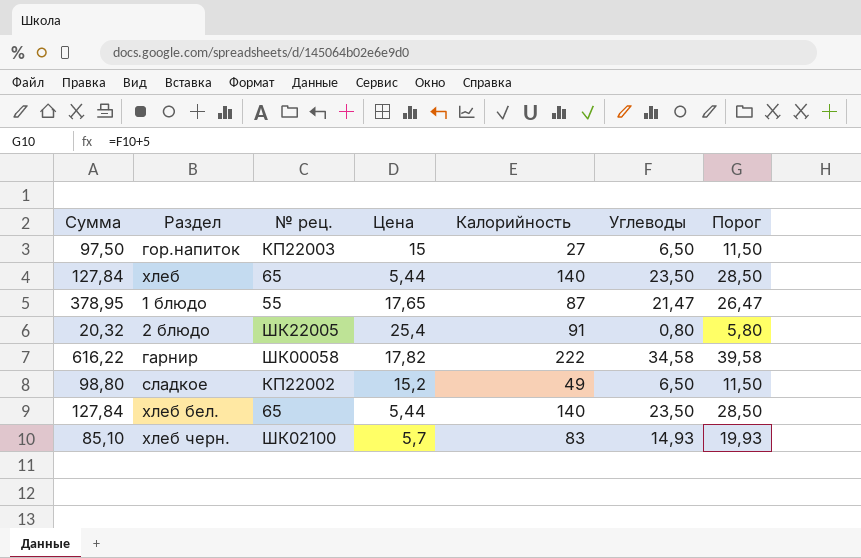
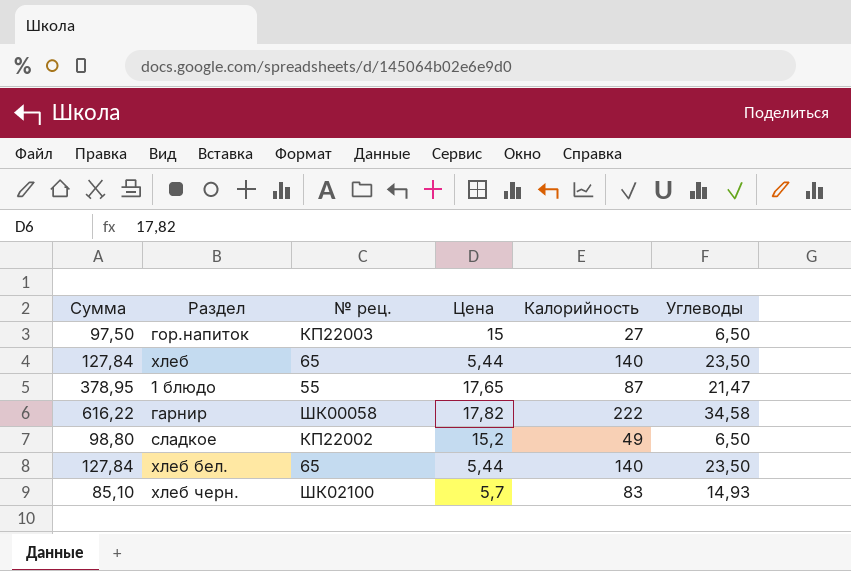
column Порог | formula: [Углеводы] + 5 -> none
row 2 блюдо: 20,32 | ШК22005 | 25,4 | 91 | 0,80 | 5,80 -> none

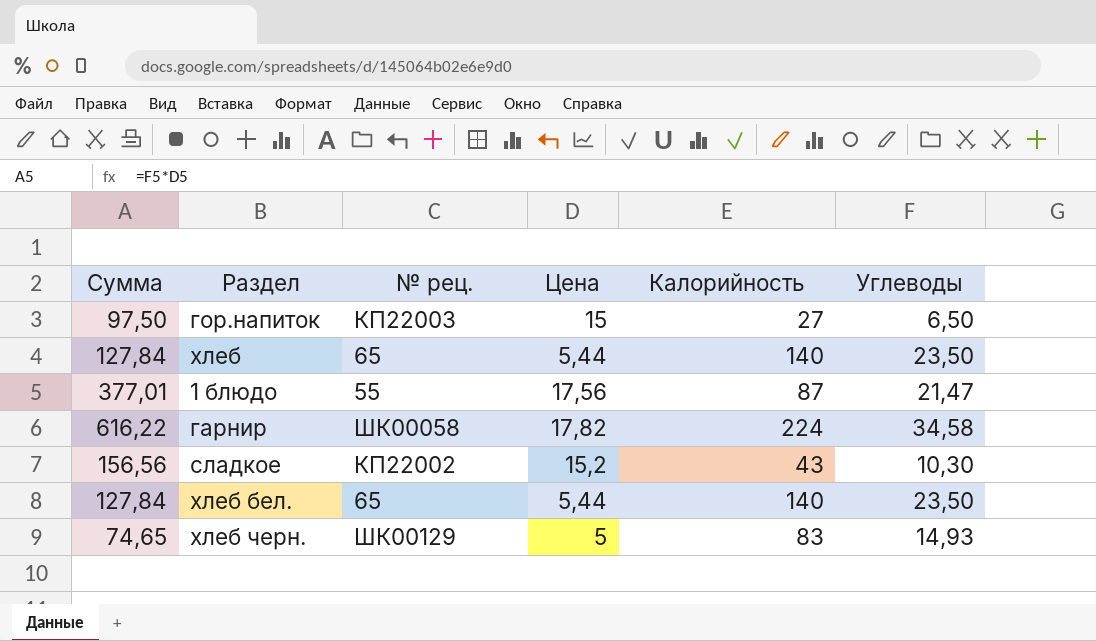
1 блюдо | Сумма: 378,95 -> 377,01
1 блюдо | Цена: 17,65 -> 17,56
гарнир | Калорийность: 222 -> 224
сладкое | Сумма: 98,80 -> 156,56
сладкое | Калорийность: 49 -> 43
сладкое | Углеводы: 6,50 -> 10,30
хлеб черн. | Сумма: 85,10 -> 74,65
хлеб черн. | № рец.: ШК02100 -> ШК00129
хлеб черн. | Цена: 5,7 -> 5

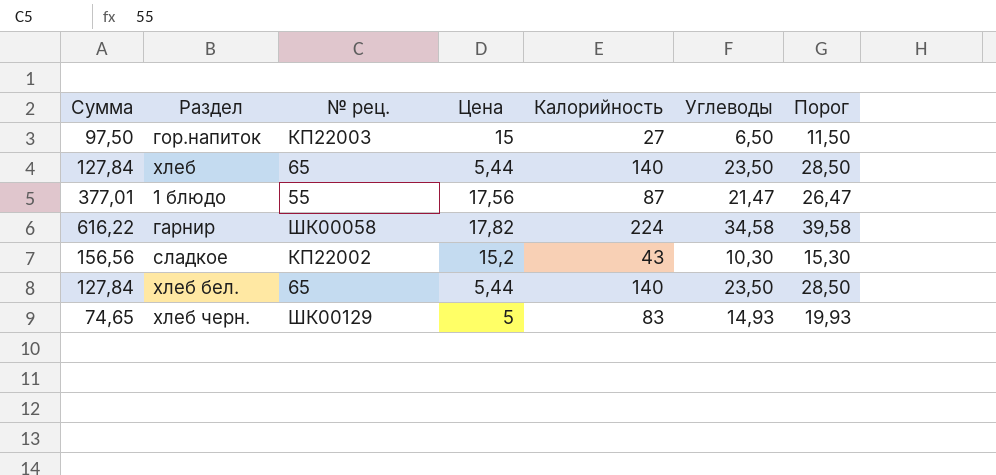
column Порог | formula: none -> [Углеводы] + 5

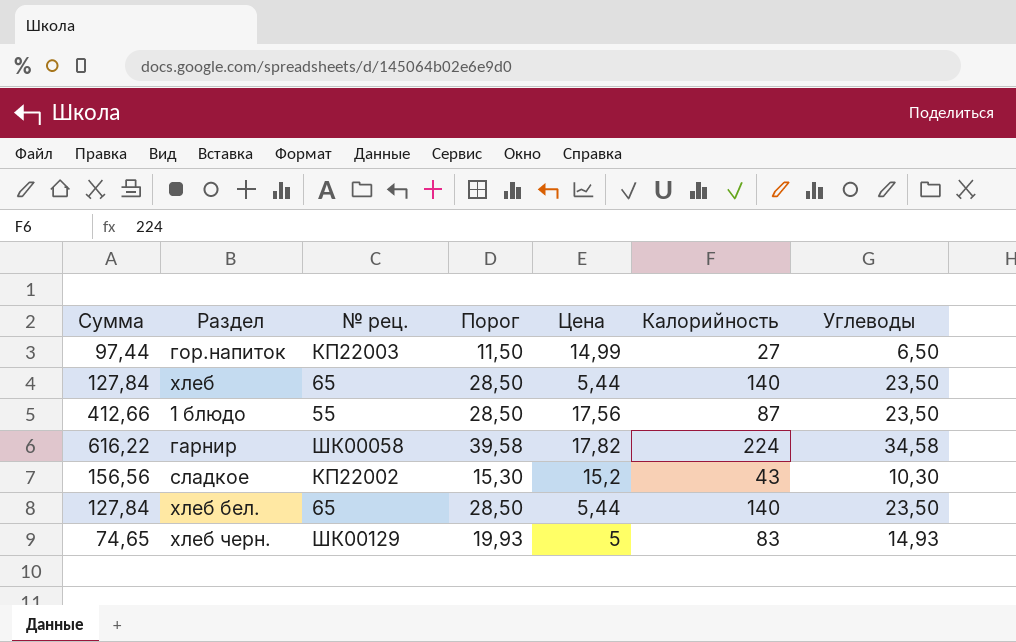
column Порог | position: 7 -> 4
гор.напиток | Сумма: 97,50 -> 97,44
гор.напиток | Цена: 15 -> 14,99
1 блюдо | Сумма: 377,01 -> 412,66
1 блюдо | Порог: 26,47 -> 28,50
1 блюдо | Углеводы: 21,47 -> 23,50

